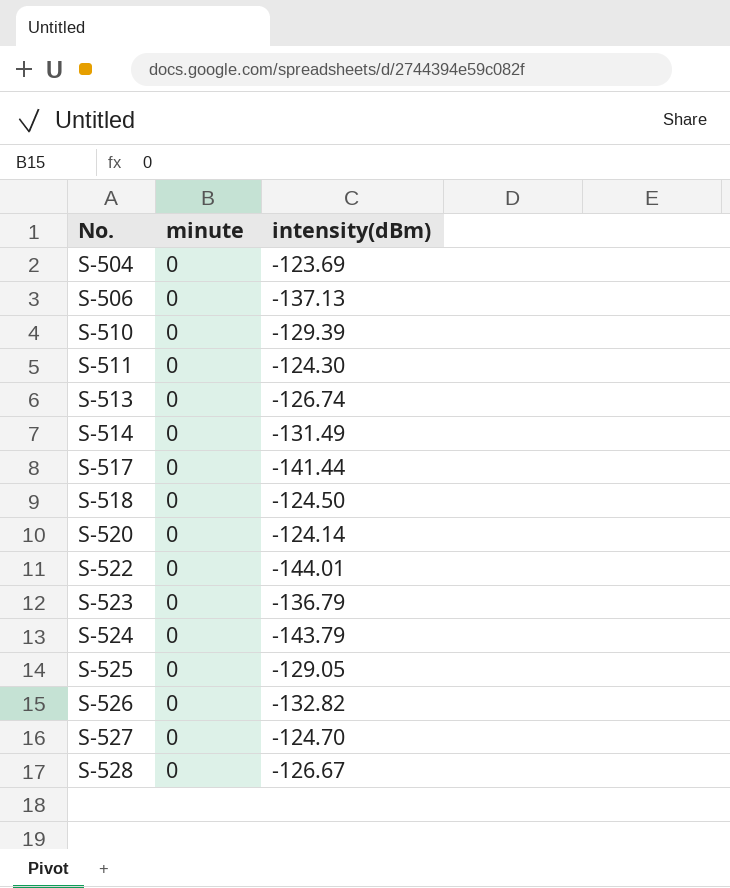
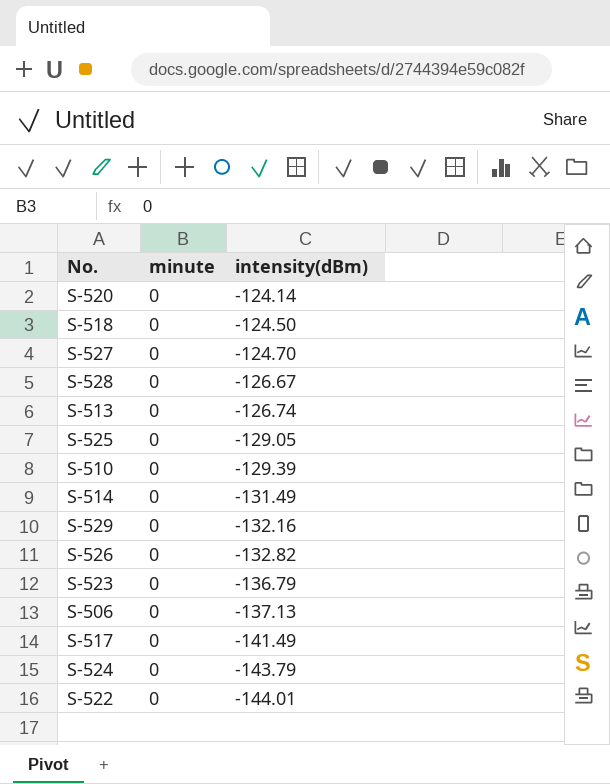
row order: No. ascending -> intensity(dBm) descending
row S-504: 0 | -123.69 -> none
row S-511: 0 | -124.30 -> none
row S-529: none -> 0 | -132.16
S-517 | intensity(dBm): -141.44 -> -141.49

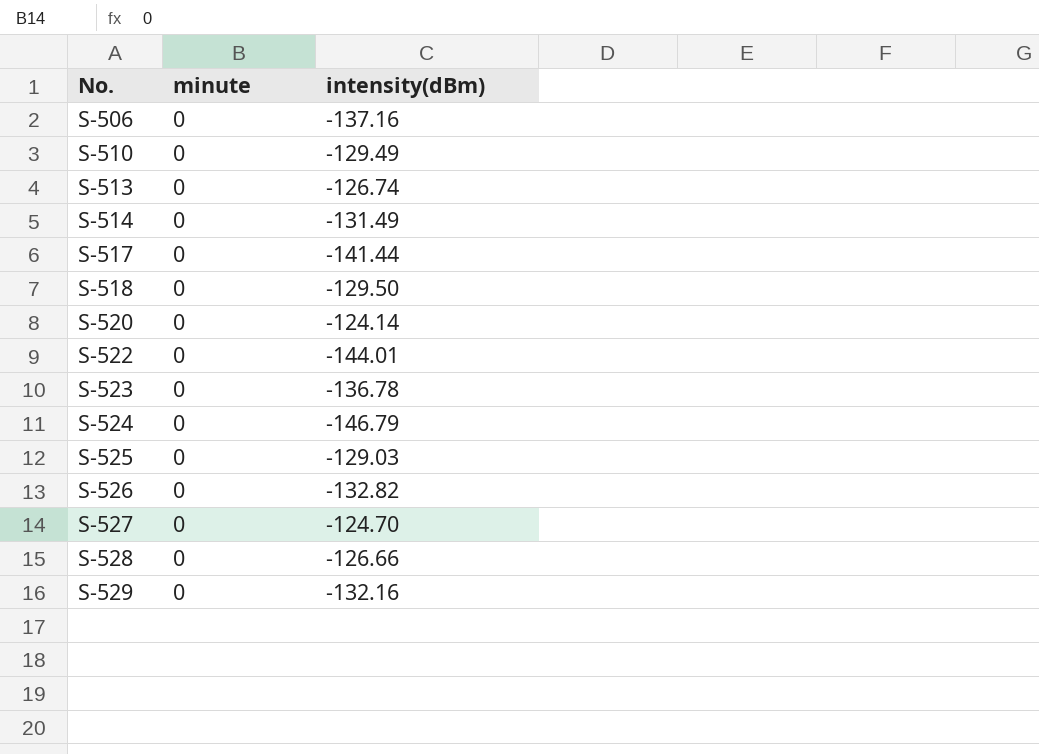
row order: intensity(dBm) descending -> No. ascending
S-506 | intensity(dBm): -137.13 -> -137.16
S-510 | intensity(dBm): -129.39 -> -129.49
S-517 | intensity(dBm): -141.49 -> -141.44
S-518 | intensity(dBm): -124.50 -> -129.50
S-523 | intensity(dBm): -136.79 -> -136.78
S-524 | intensity(dBm): -143.79 -> -146.79
S-525 | intensity(dBm): -129.05 -> -129.03
S-528 | intensity(dBm): -126.67 -> -126.66

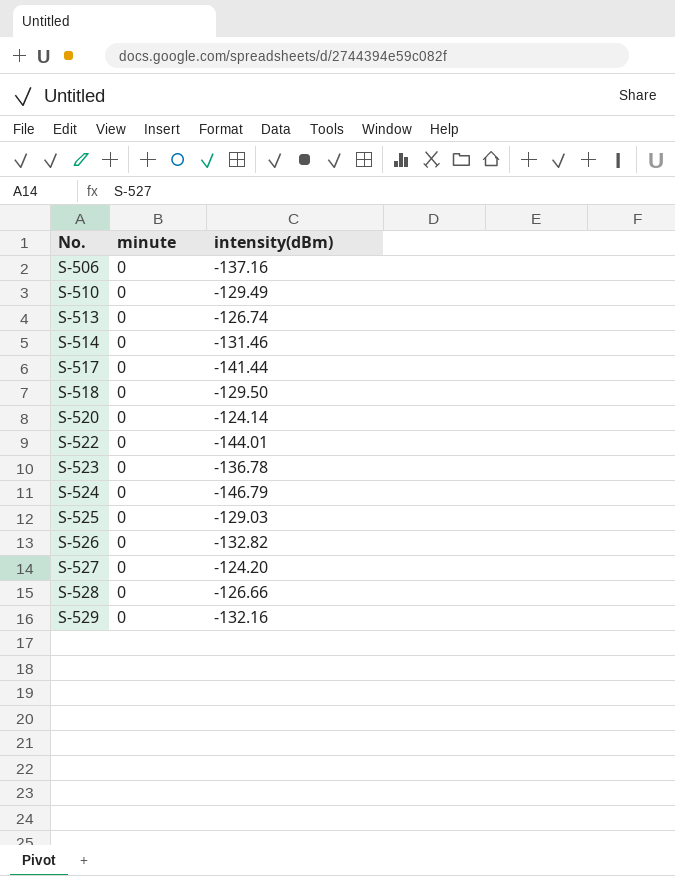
S-514 | intensity(dBm): -131.49 -> -131.46
S-527 | intensity(dBm): -124.70 -> -124.20

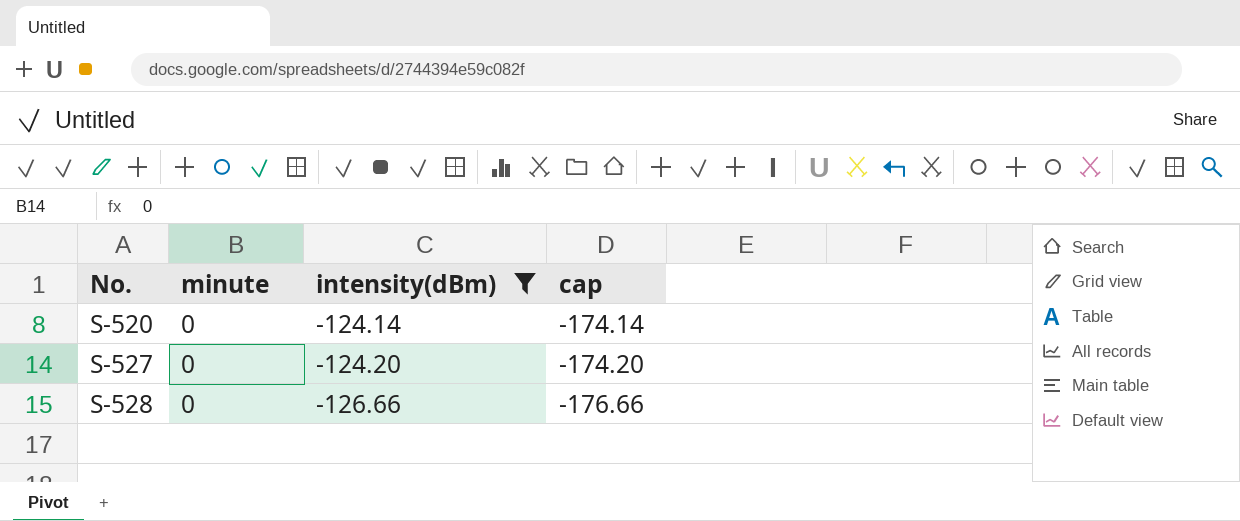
filter: none -> intensity(dBm) >= -126.66
column cap | formula: none -> [intensity(dBm)] - 50

